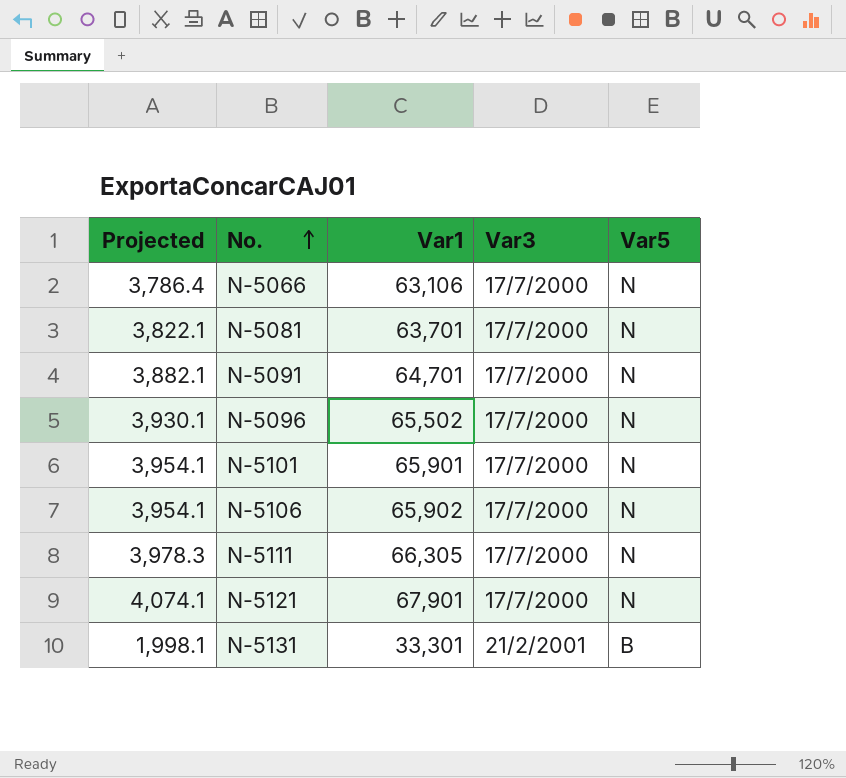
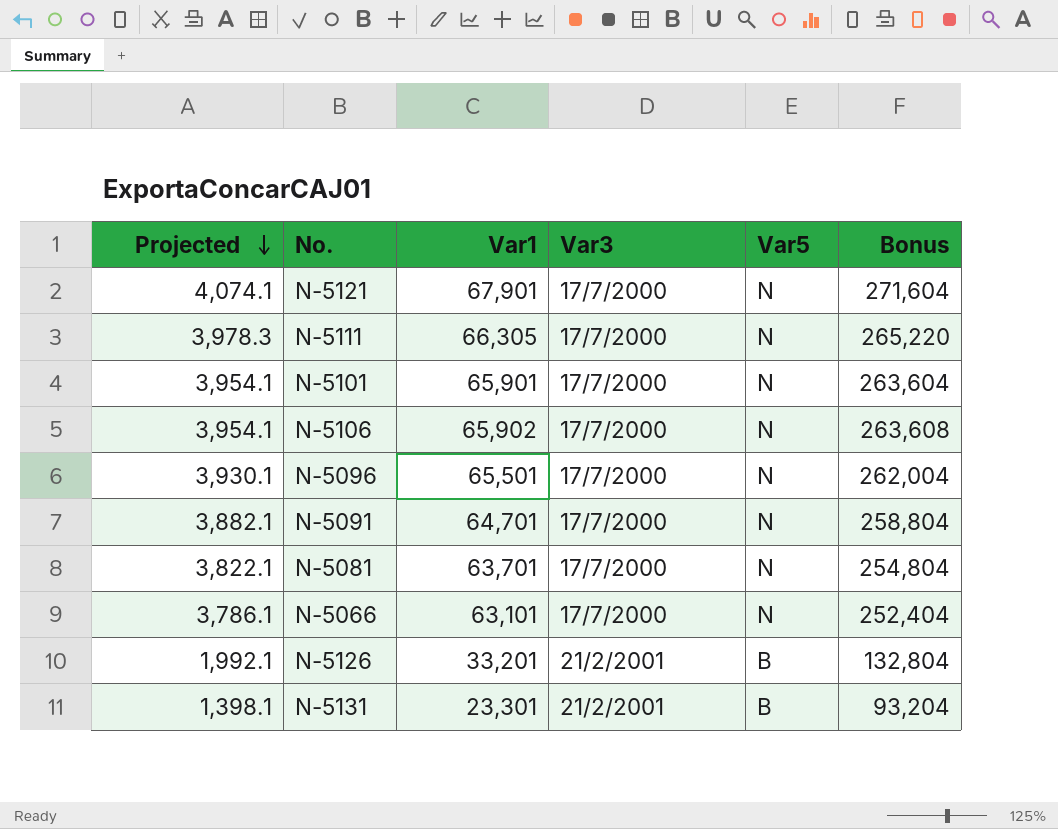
row order: No. ascending -> Projected descending
column Bonus | formula: none -> [Var1] * 4
N-5096 | Var1: 65,502 -> 65,501
N-5066 | Projected: 3,786.4 -> 3,786.1
N-5066 | Var1: 63,106 -> 63,101
row N-5126: none -> 1,992.1 | 33,201 | 21/2/2001 | B | 132,804
N-5131 | Projected: 1,998.1 -> 1,398.1
N-5131 | Var1: 33,301 -> 23,301

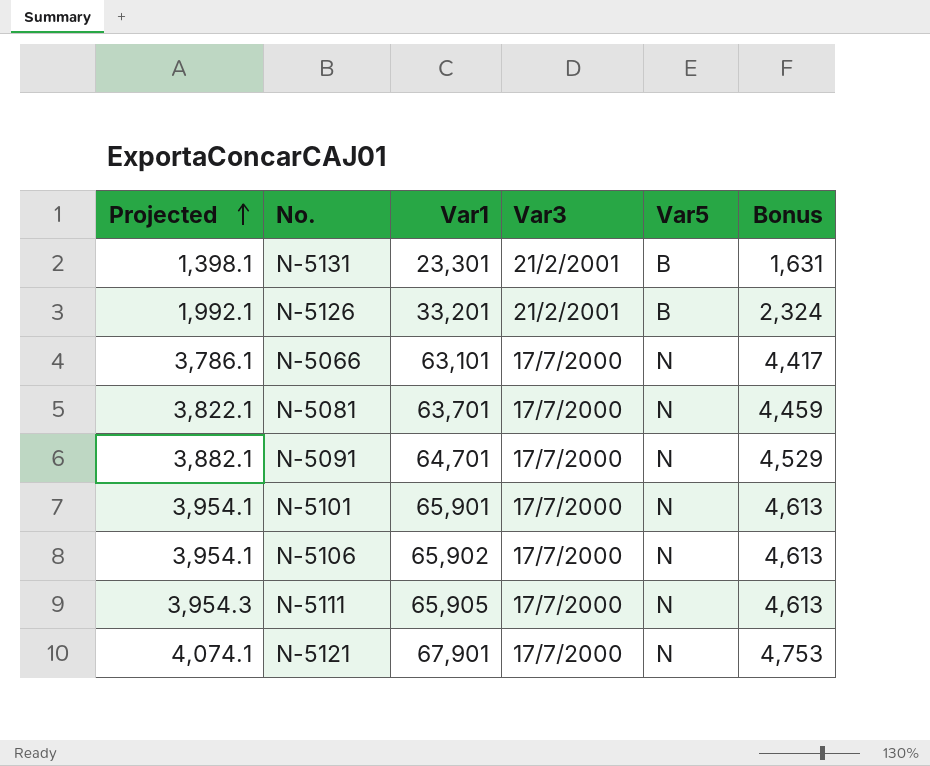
row order: Projected descending -> Projected ascending
column Bonus | formula: [Var1] * 4 -> [Var1] * 0.07
row N-5096: 3,930.1 | 65,501 | 17/7/2000 | N | 262,004 -> none
N-5111 | Projected: 3,978.3 -> 3,954.3
N-5111 | Var1: 66,305 -> 65,905

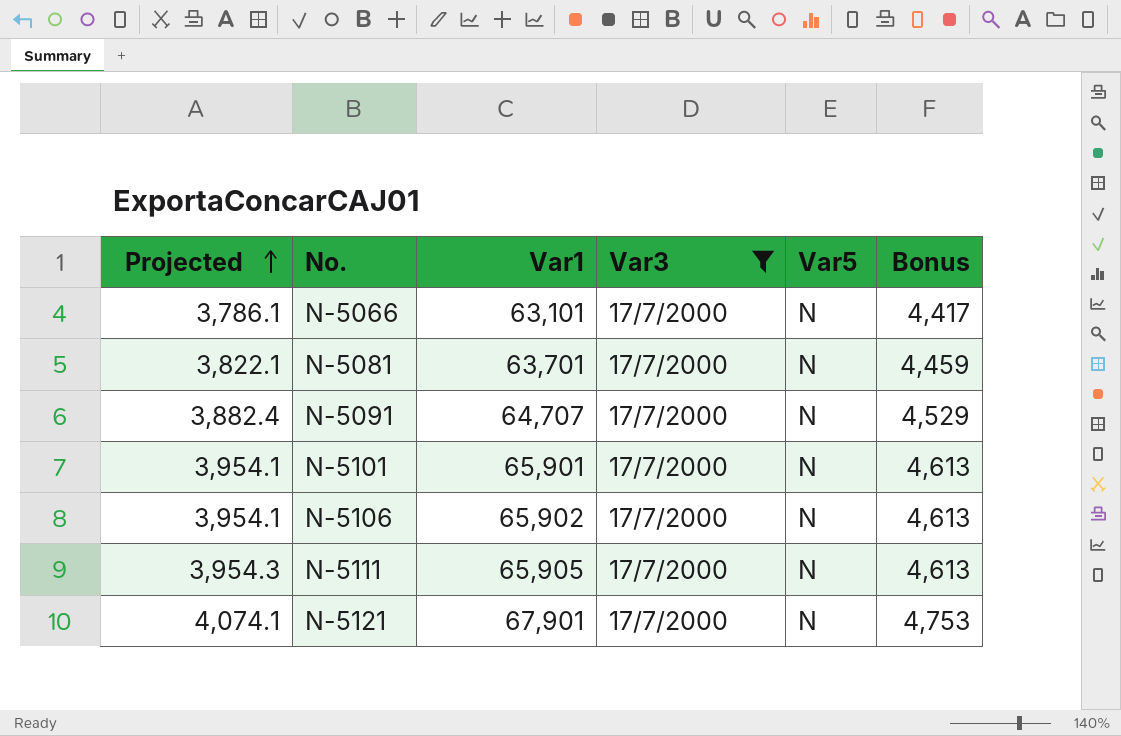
filter: none -> Var3 = 17/7/2000
N-5091 | Projected: 3,882.1 -> 3,882.4
N-5091 | Var1: 64,701 -> 64,707

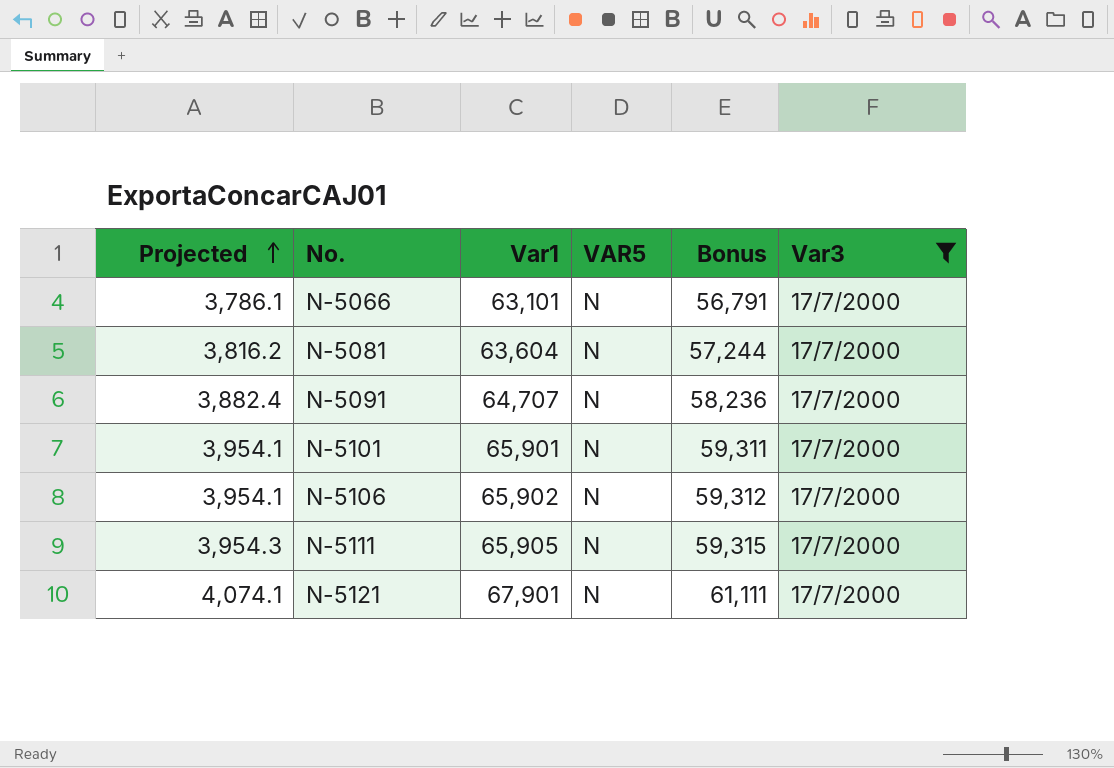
column name: Var5 -> VAR5
column Bonus | formula: [Var1] * 0.07 -> [Var1] * 0.9
column Var3 | position: 4 -> 6
N-5081 | Projected: 3,822.1 -> 3,816.2
N-5081 | Var1: 63,701 -> 63,604

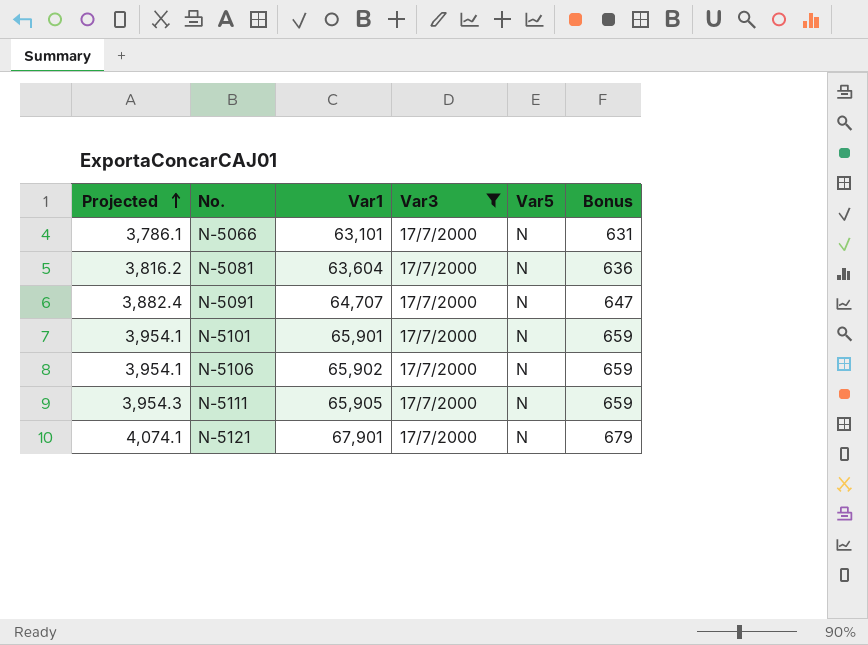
column Var3 | position: 6 -> 4
column name: VAR5 -> Var5
column Bonus | formula: [Var1] * 0.9 -> [Var1] * 0.01

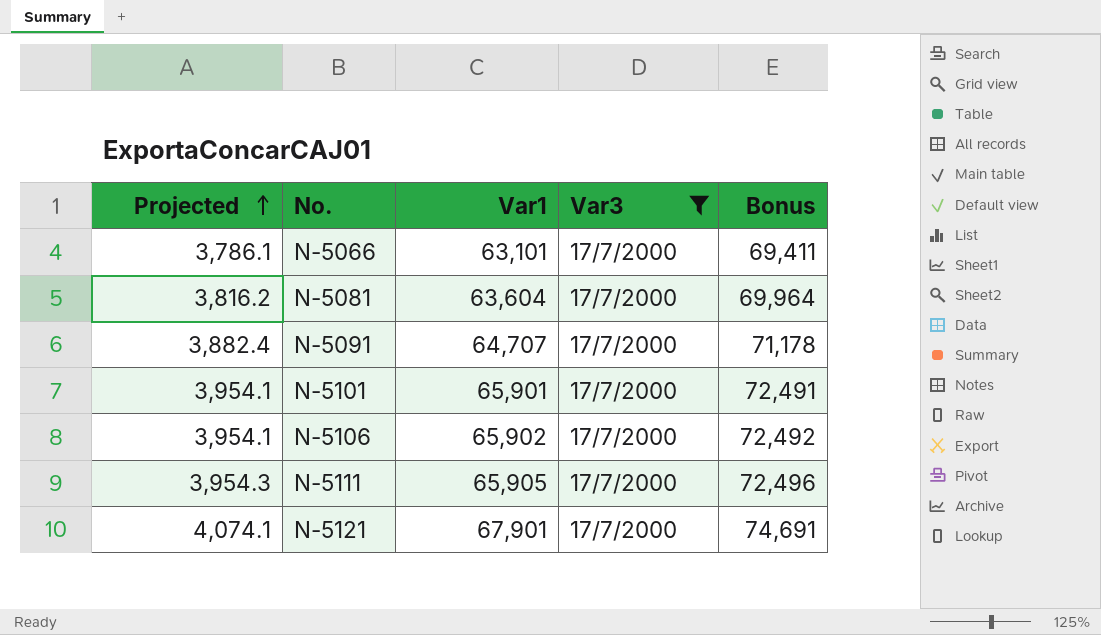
column Var5 | position: 5 -> none
column Bonus | formula: [Var1] * 0.01 -> [Var1] * 1.1

